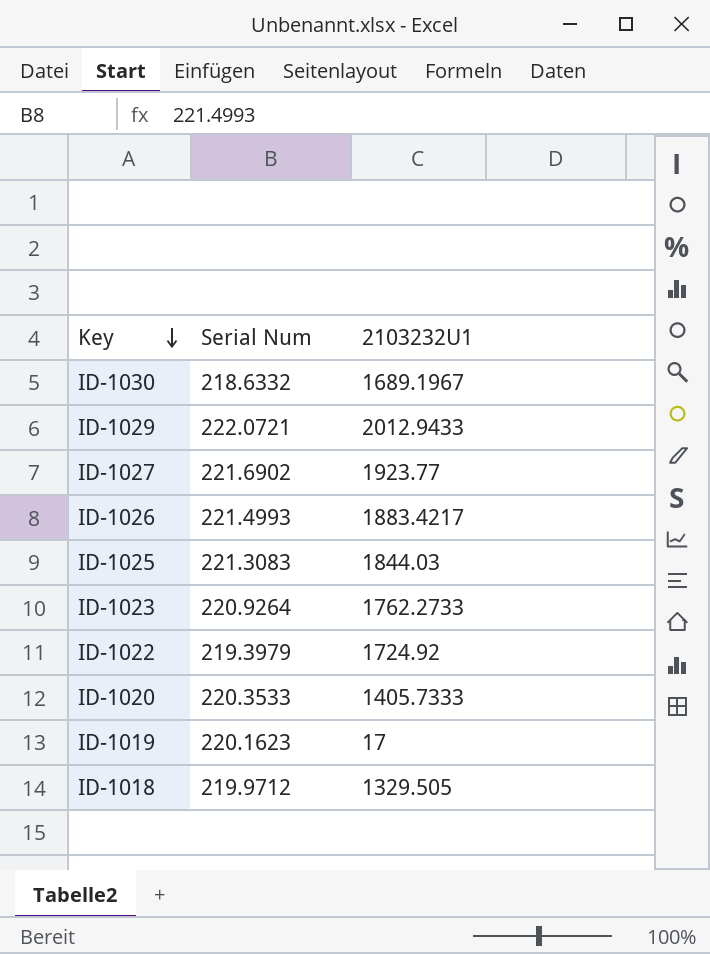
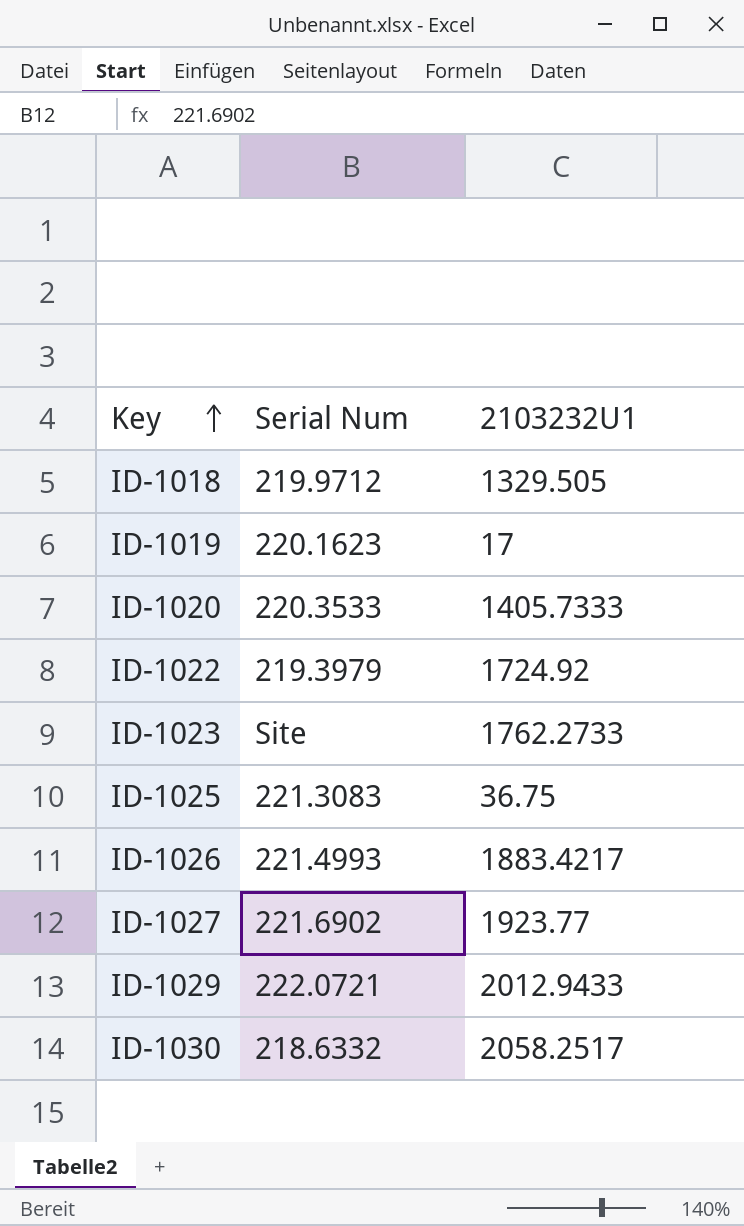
row order: Key descending -> Key ascending
ID-1023 | Serial Num: 220.9264 -> Site
ID-1025 | 2103232U1: 1844.03 -> 36.75
ID-1030 | 2103232U1: 1689.1967 -> 2058.2517

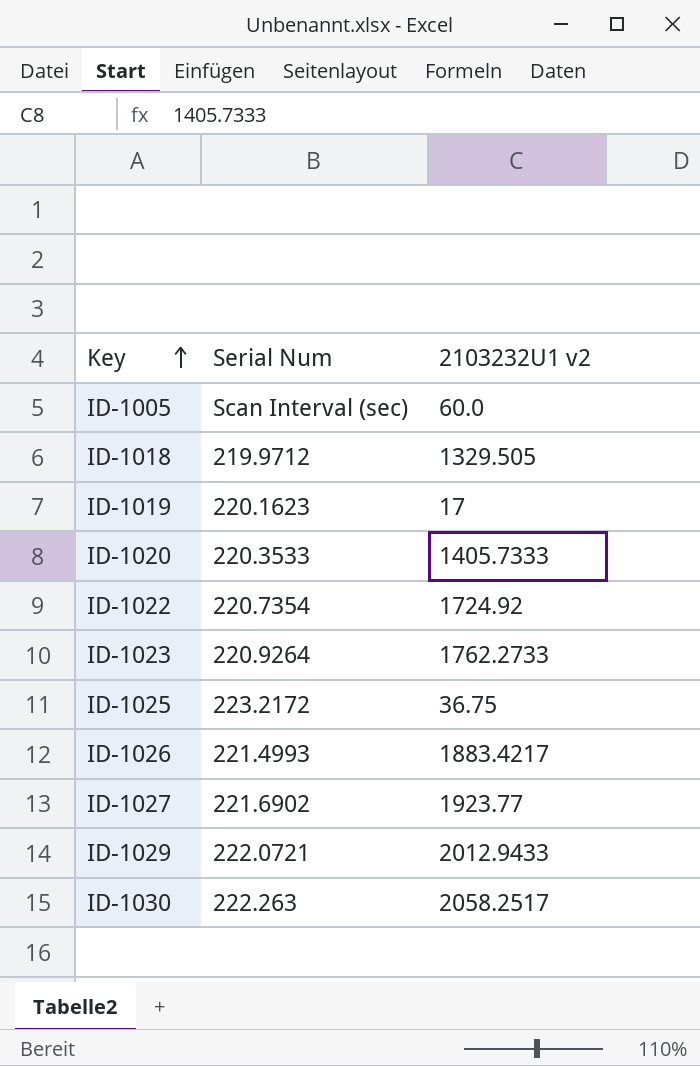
column name: 2103232U1 -> 2103232U1 v2
row ID-1005: none -> Scan Interval (sec) | 60.0
ID-1022 | Serial Num: 219.3979 -> 220.7354
ID-1023 | Serial Num: Site -> 220.9264
ID-1025 | Serial Num: 221.3083 -> 223.2172
ID-1030 | Serial Num: 218.6332 -> 222.263

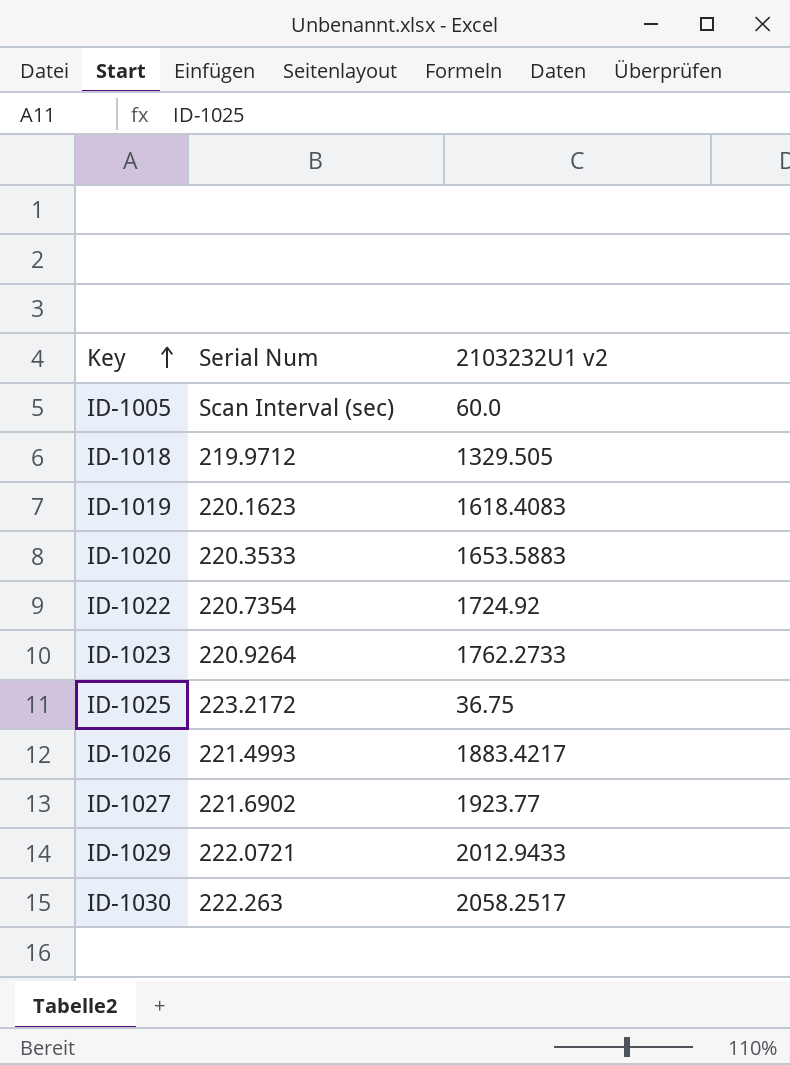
ID-1019 | 2103232U1 v2: 17 -> 1618.4083
ID-1020 | 2103232U1 v2: 1405.7333 -> 1653.5883

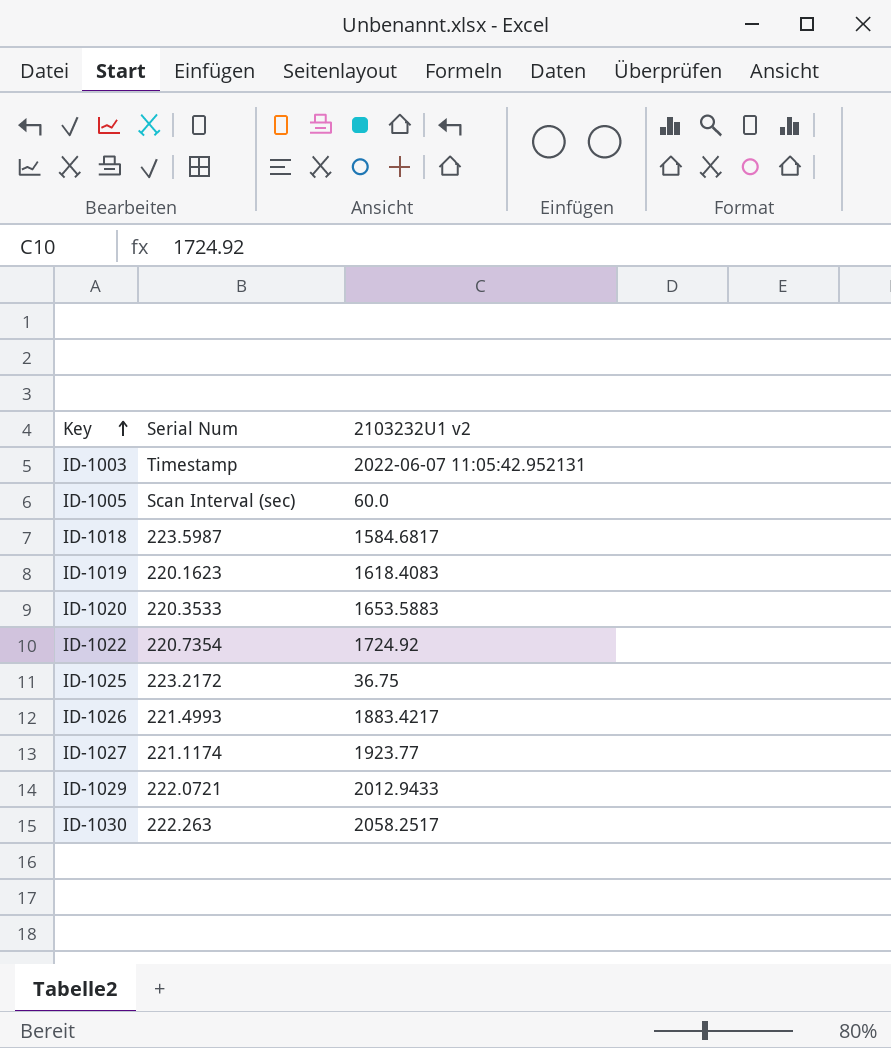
row ID-1023: 220.9264 | 1762.2733 -> none
row ID-1003: none -> Timestamp | 2022-06-07 11:05:42.952131
ID-1018 | Serial Num: 219.9712 -> 223.5987
ID-1018 | 2103232U1 v2: 1329.505 -> 1584.6817
ID-1027 | Serial Num: 221.6902 -> 221.1174

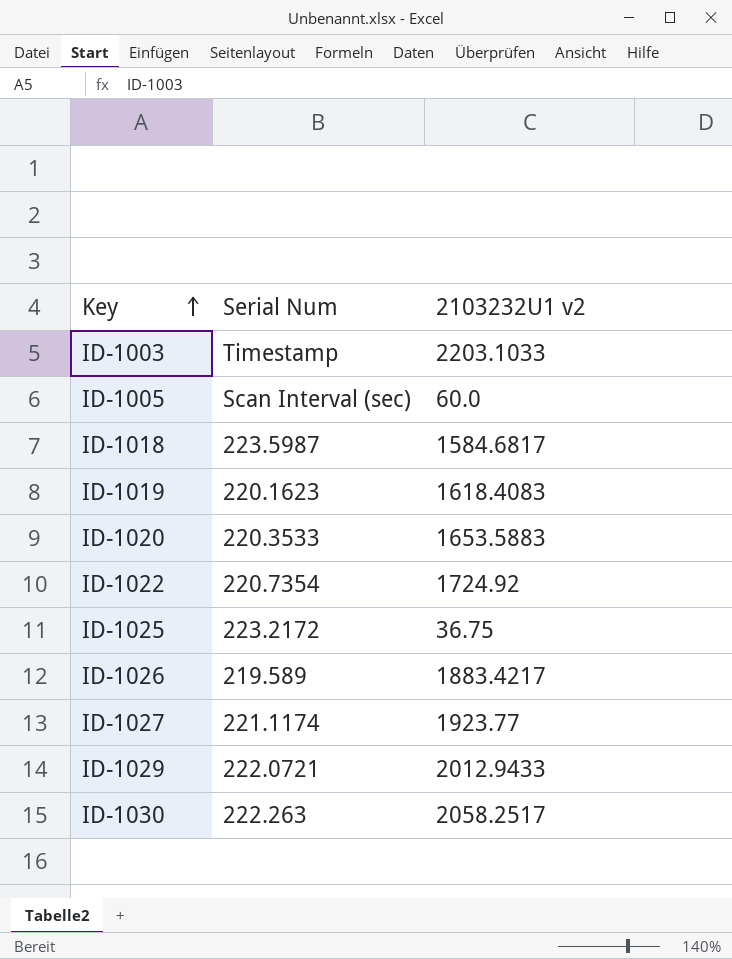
ID-1003 | 2103232U1 v2: 2022-06-07 11:05:42.952131 -> 2203.1033
ID-1026 | Serial Num: 221.4993 -> 219.589

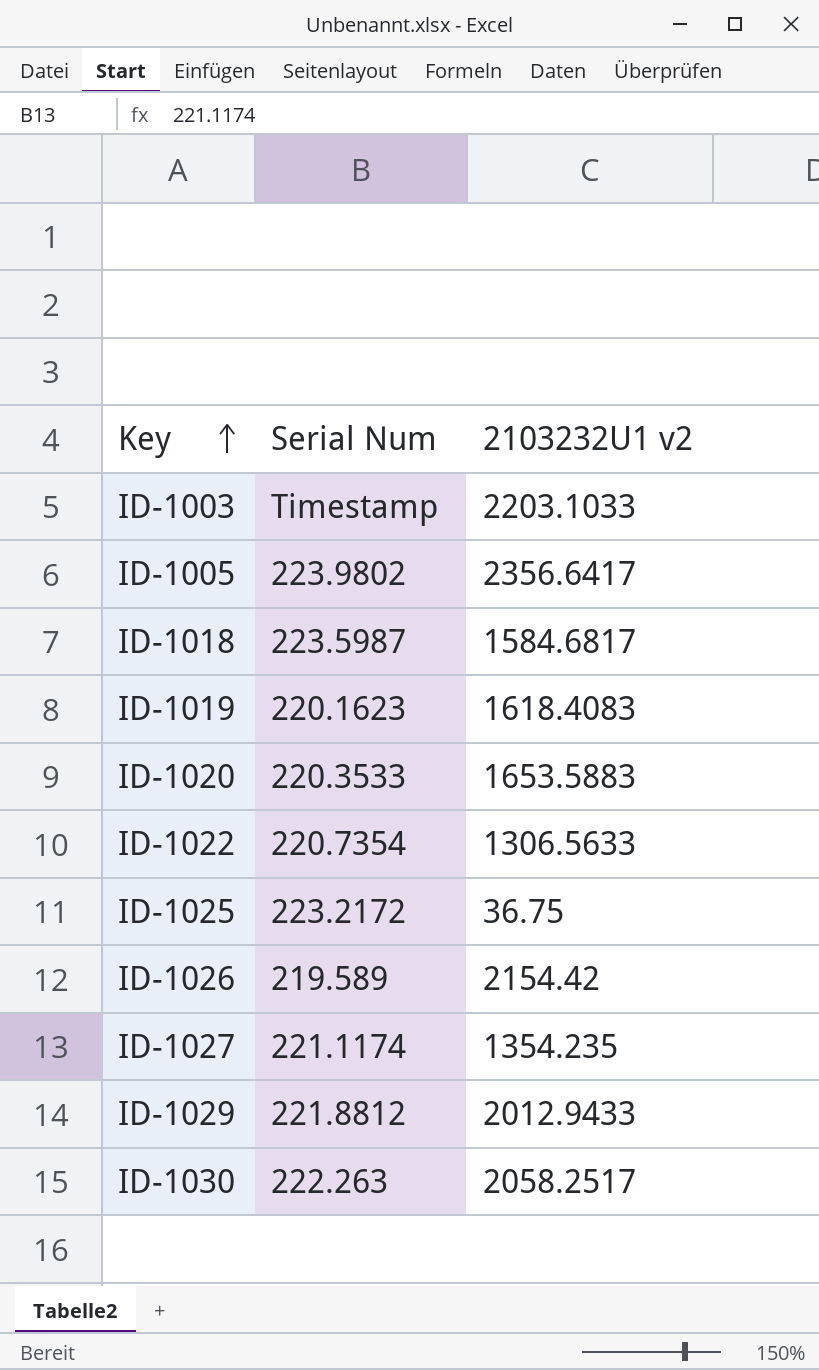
ID-1005 | Serial Num: Scan Interval (sec) -> 223.9802
ID-1005 | 2103232U1 v2: 60.0 -> 2356.6417
ID-1022 | 2103232U1 v2: 1724.92 -> 1306.5633
ID-1026 | 2103232U1 v2: 1883.4217 -> 2154.42
ID-1027 | 2103232U1 v2: 1923.77 -> 1354.235
ID-1029 | Serial Num: 222.0721 -> 221.8812

